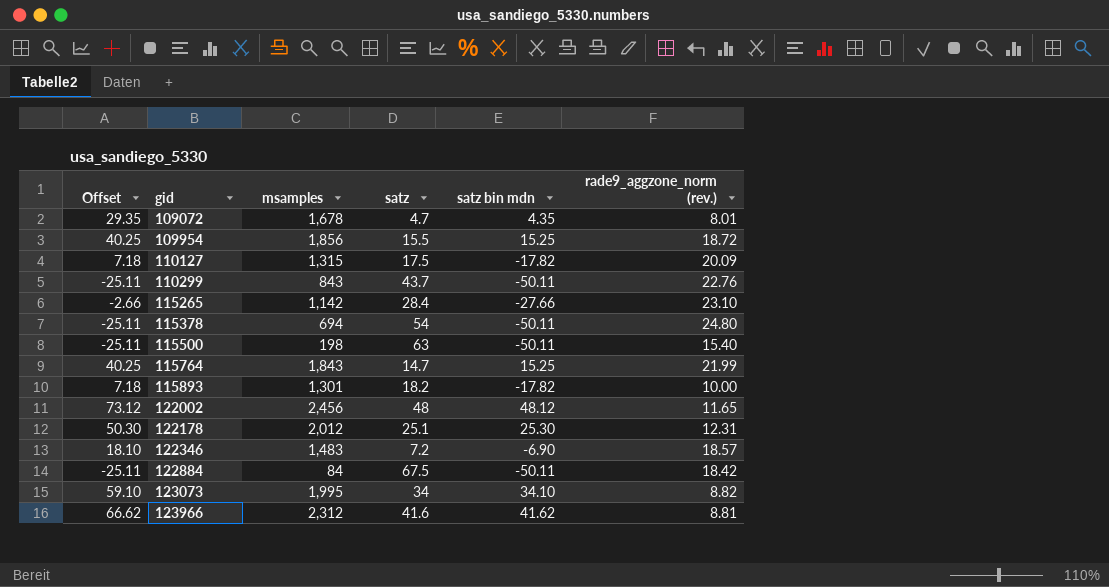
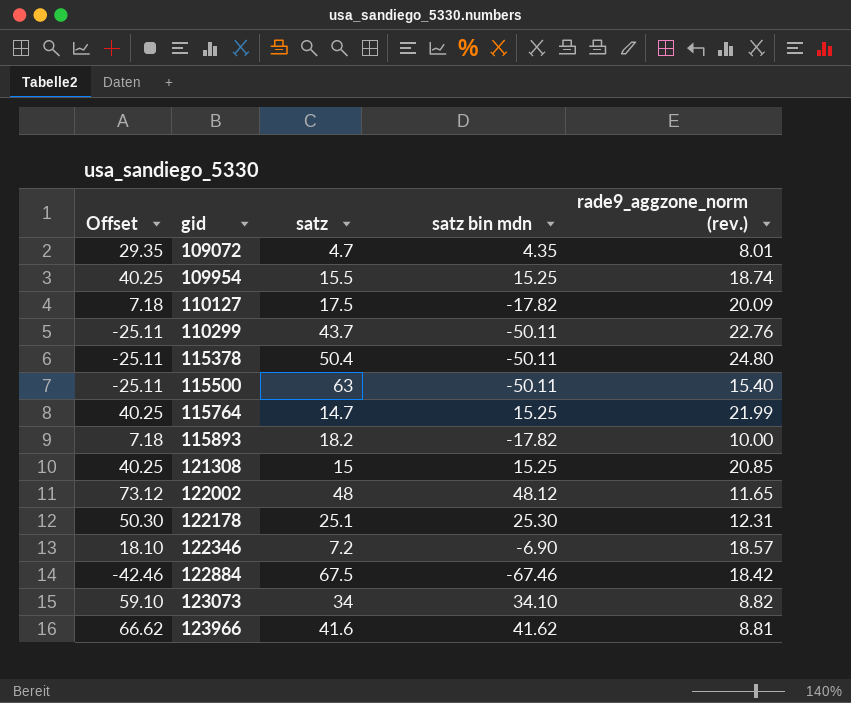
column msamples | position: 3 -> none
row 115265: -2.66 | 1,142 | 28.4 | -27.66 | 23.10 -> none
109954 | rade9_aggzone_norm (rev.): 18.72 -> 18.74
115378 | satz: 54 -> 50.4
row 121308: none -> 40.25 | 15 | 15.25 | 20.85
122884 | Offset: -25.11 -> -42.46
122884 | satz bin mdn: -50.11 -> -67.46

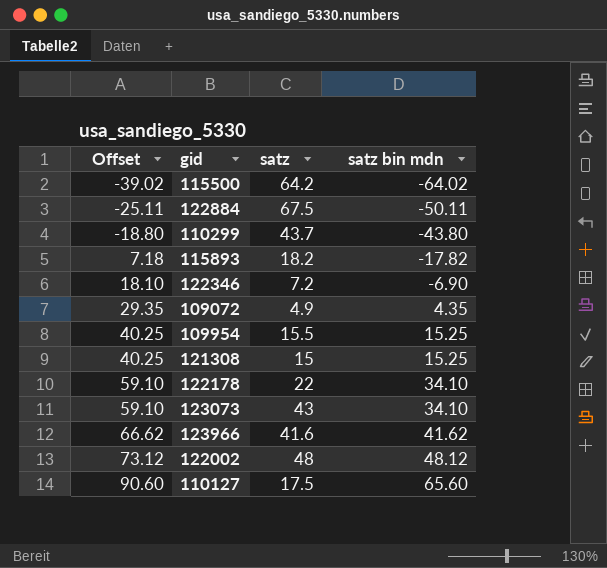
row order: gid ascending -> Offset ascending
column rade9_aggzone_norm (rev.) | position: 5 -> none
row 115378: -25.11 | 50.4 | -50.11 | 24.80 -> none
row 115764: 40.25 | 14.7 | 15.25 | 21.99 -> none
115500 | Offset: -25.11 -> -39.02
115500 | satz: 63 -> 64.2
115500 | satz bin mdn: -50.11 -> -64.02
122884 | Offset: -42.46 -> -25.11
122884 | satz bin mdn: -67.46 -> -50.11
110299 | Offset: -25.11 -> -18.80
110299 | satz bin mdn: -50.11 -> -43.80
109072 | satz: 4.7 -> 4.9
122178 | Offset: 50.30 -> 59.10
122178 | satz: 25.1 -> 22
122178 | satz bin mdn: 25.30 -> 34.10
123073 | satz: 34 -> 43
110127 | Offset: 7.18 -> 90.60
110127 | satz bin mdn: -17.82 -> 65.60

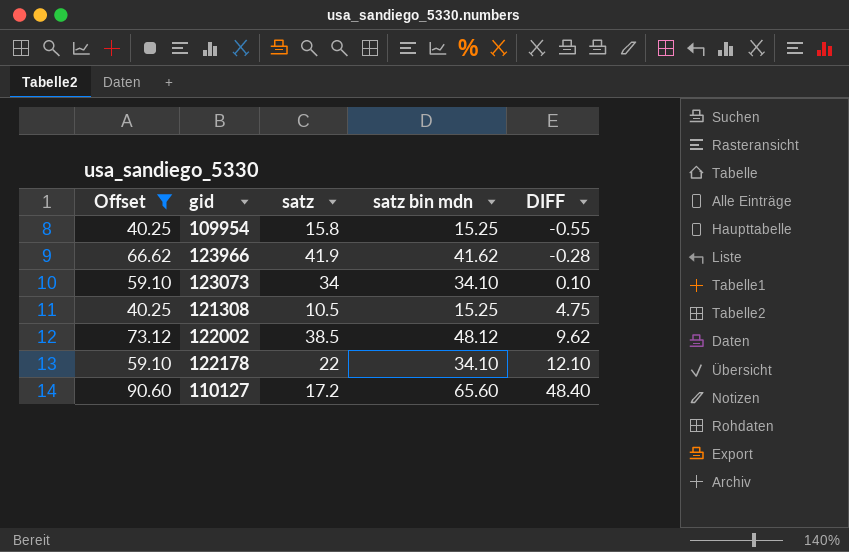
filter: none -> Offset >= 40.25
row order: Offset ascending -> DIFF ascending
column DIFF | formula: none -> [satz bin mdn] - [satz]
109954 | satz: 15.5 -> 15.8
123966 | satz: 41.6 -> 41.9
123073 | satz: 43 -> 34
121308 | satz: 15 -> 10.5
122002 | satz: 48 -> 38.5
110127 | satz: 17.5 -> 17.2

